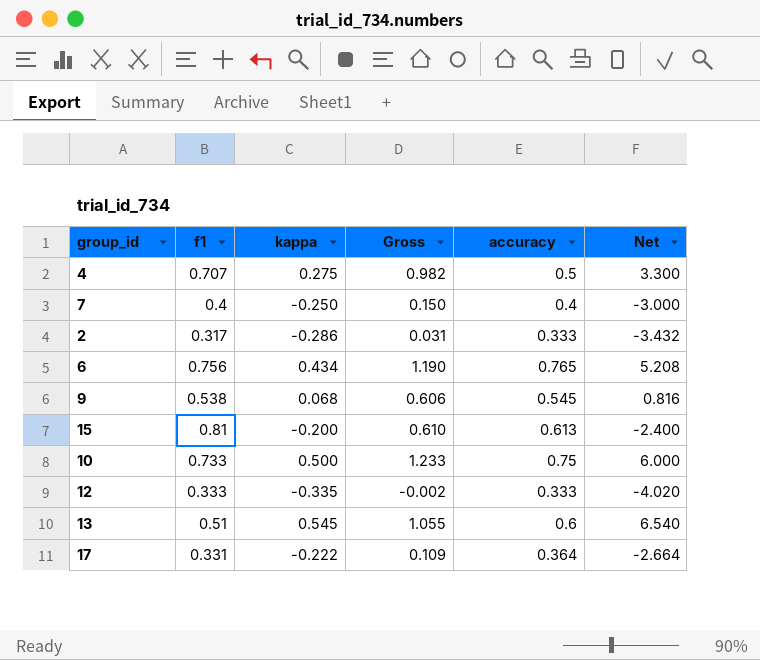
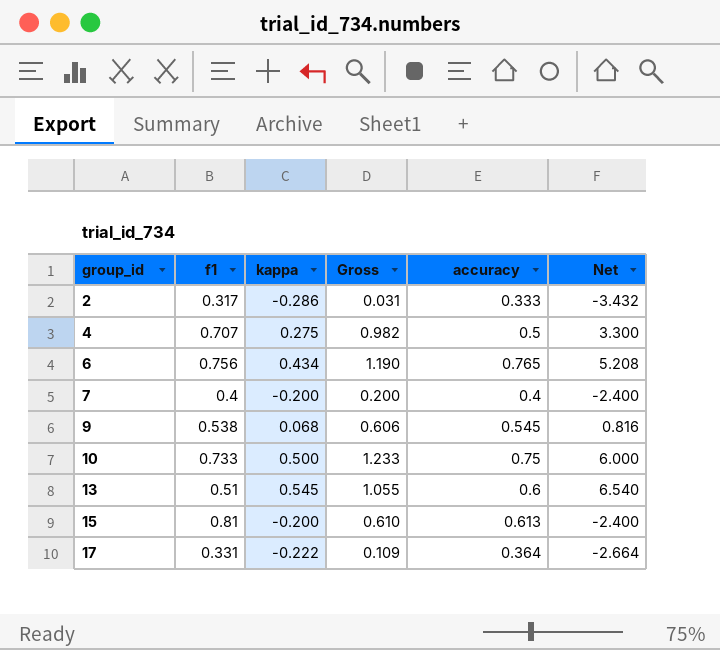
row order: none -> group_id ascending
row 12: 0.333 | -0.335 | -0.002 | 0.333 | -4.020 -> none
7 | kappa: -0.250 -> -0.200
7 | Gross: 0.150 -> 0.200
7 | Net: -3.000 -> -2.400

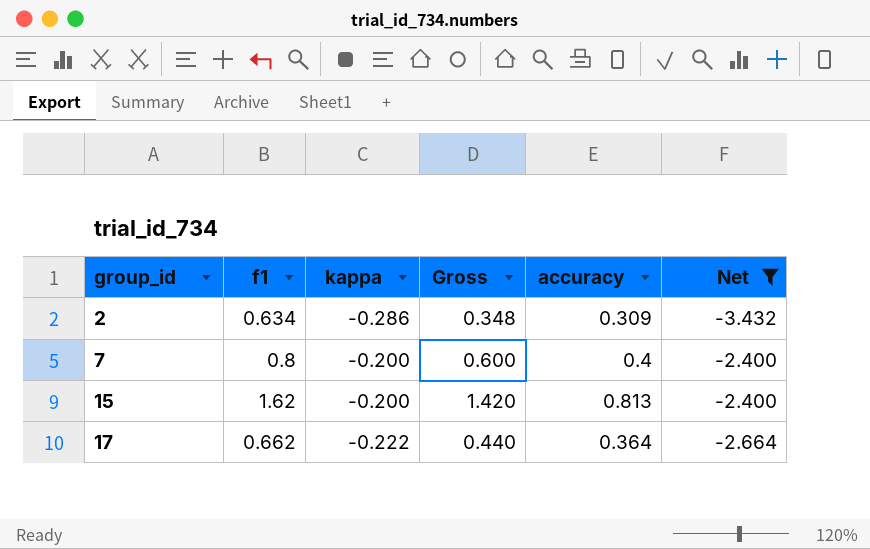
filter: none -> Net <= -2.400
2 | f1: 0.317 -> 0.634
2 | Gross: 0.031 -> 0.348
2 | accuracy: 0.333 -> 0.309
7 | f1: 0.4 -> 0.8
7 | Gross: 0.200 -> 0.600
15 | f1: 0.81 -> 1.62
15 | Gross: 0.610 -> 1.420
15 | accuracy: 0.613 -> 0.813
17 | f1: 0.331 -> 0.662
17 | Gross: 0.109 -> 0.440

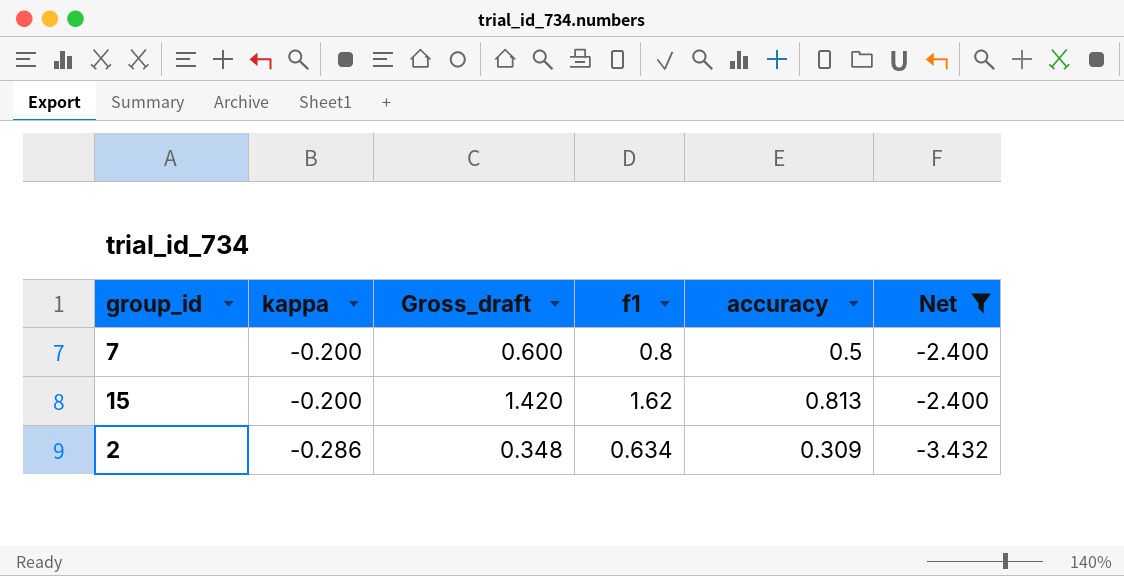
row order: group_id ascending -> kappa descending
column name: Gross -> Gross_draft
column f1 | position: 2 -> 4
row 17: 0.662 | -0.222 | 0.440 | 0.364 | -2.664 -> none
7 | accuracy: 0.4 -> 0.5

